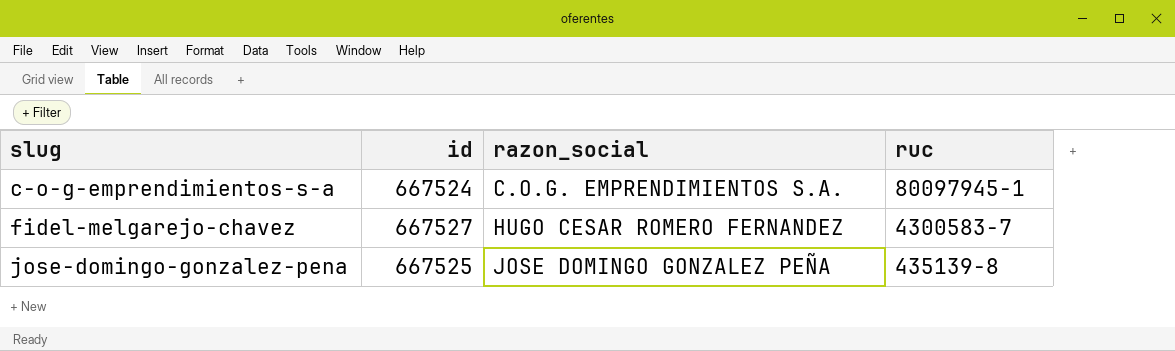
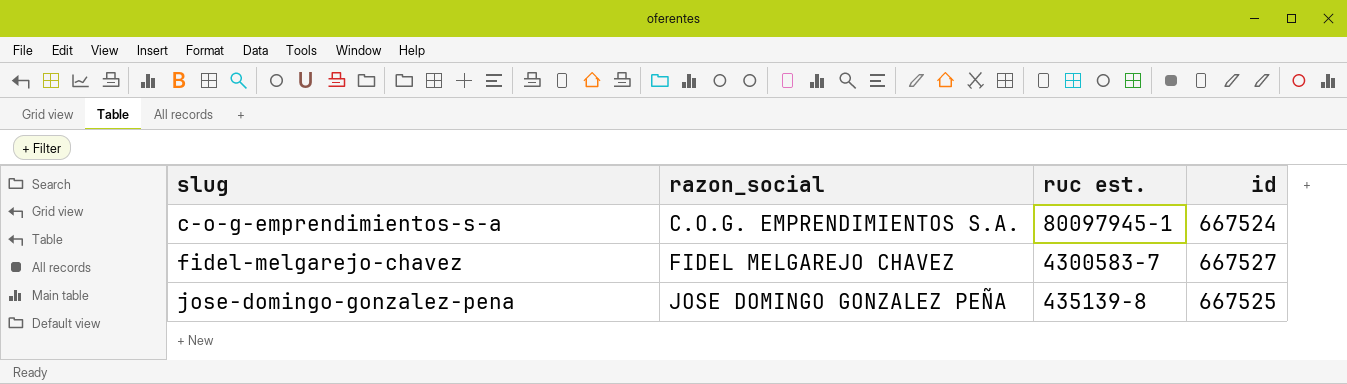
column name: ruc -> ruc est.
column id | position: 2 -> 4
fidel-melgarejo-chavez | razon_social: HUGO CESAR ROMERO FERNANDEZ -> FIDEL MELGAREJO CHAVEZ

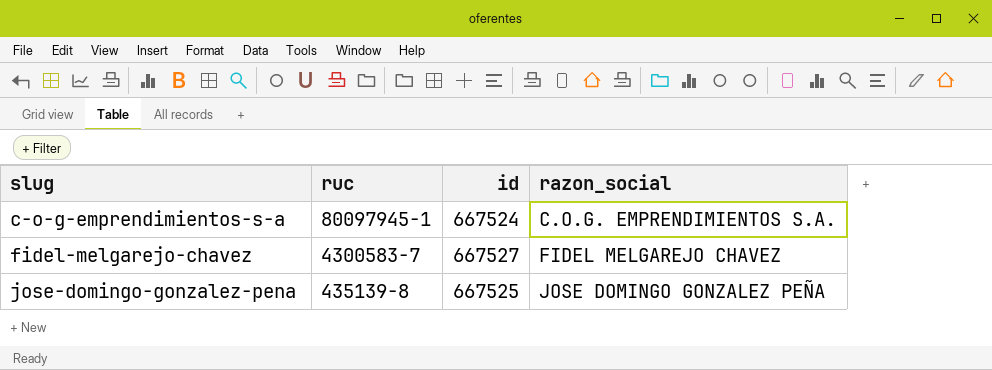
column name: ruc est. -> ruc
column razon_social | position: 2 -> 4

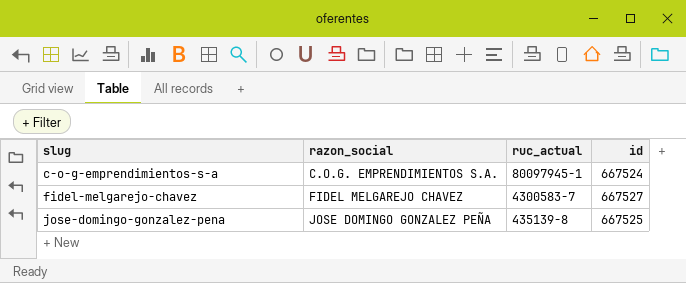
column razon_social | position: 4 -> 2
column name: ruc -> ruc_actual

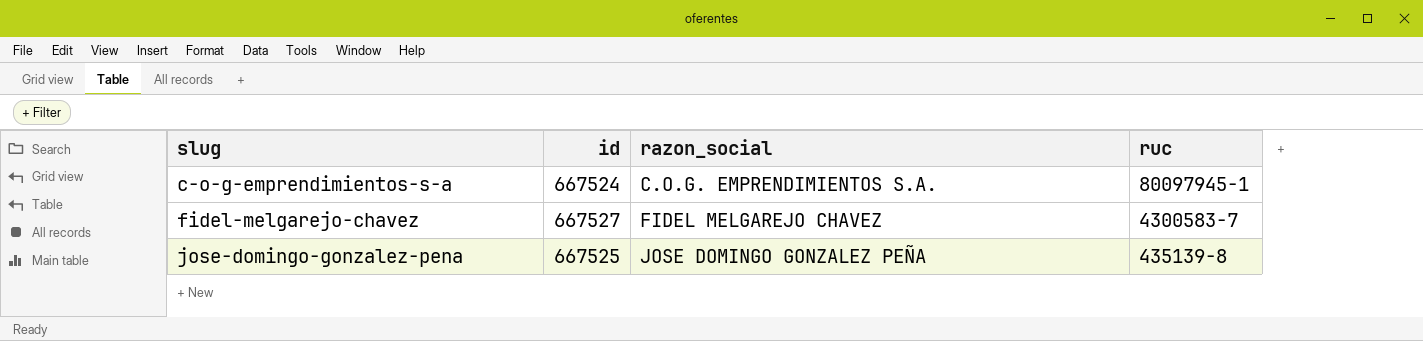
column id | position: 4 -> 2
column name: ruc_actual -> ruc

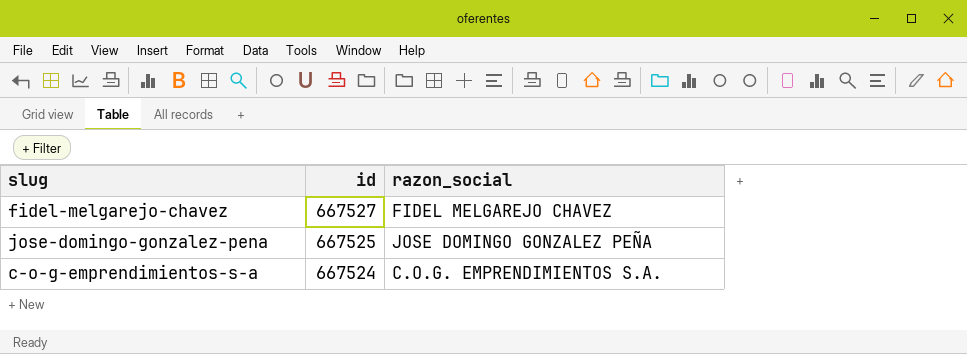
row order: slug ascending -> id descending
column ruc | position: 4 -> none

